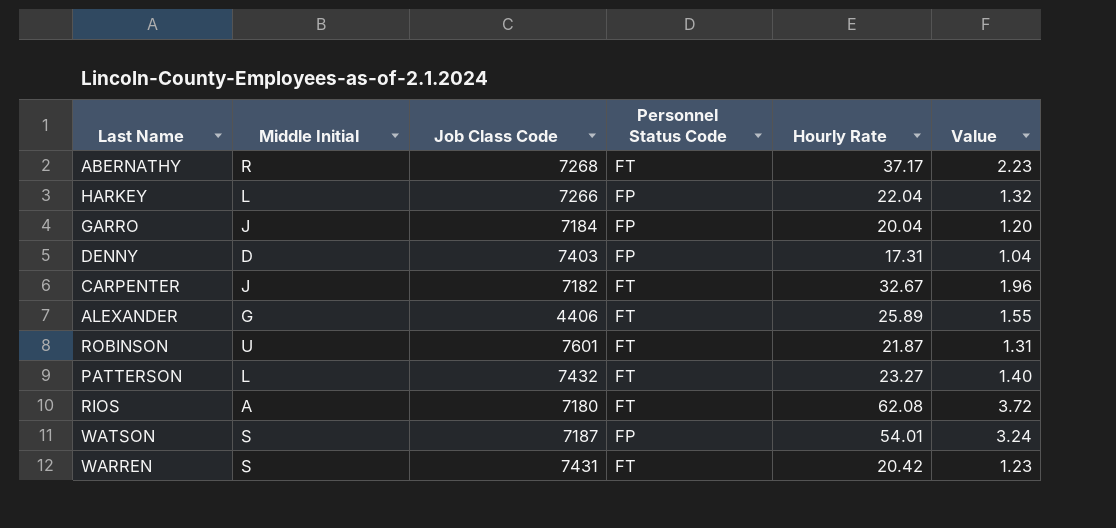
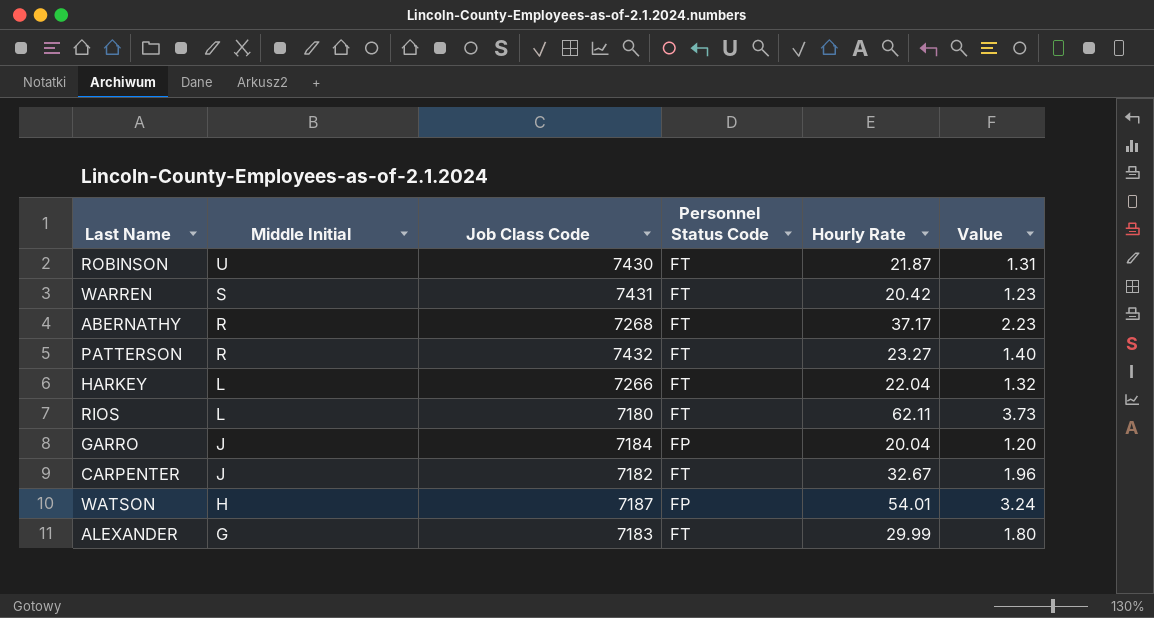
row order: none -> Middle Initial descending
row DENNY: D | 7403 | FP | 17.31 | 1.04 -> none
ROBINSON | Job Class Code: 7601 -> 7430
PATTERSON | Middle Initial: L -> R
HARKEY | Personnel Status Code: FP -> FT
RIOS | Middle Initial: A -> L
RIOS | Hourly Rate: 62.08 -> 62.11
RIOS | Value: 3.72 -> 3.73
WATSON | Middle Initial: S -> H
ALEXANDER | Job Class Code: 4406 -> 7183
ALEXANDER | Hourly Rate: 25.89 -> 29.99
ALEXANDER | Value: 1.55 -> 1.80

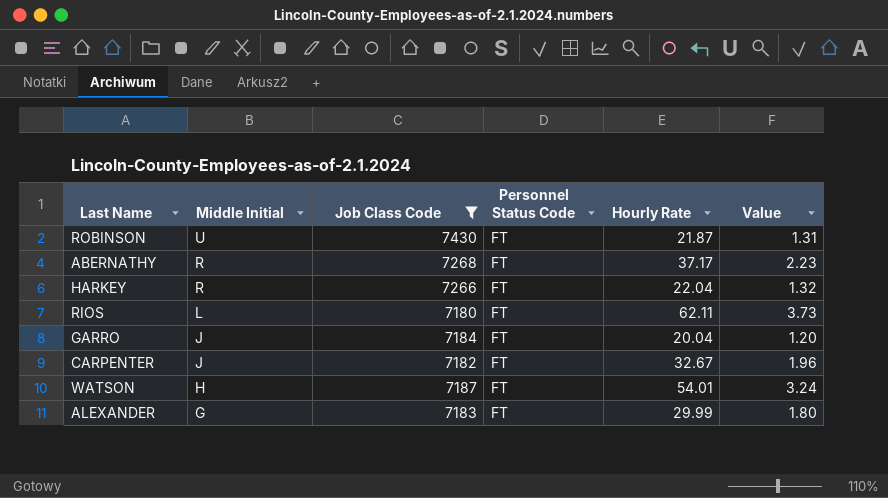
filter: none -> Job Class Code <= 7430
HARKEY | Middle Initial: L -> R
GARRO | Personnel Status Code: FP -> FT
WATSON | Personnel Status Code: FP -> FT

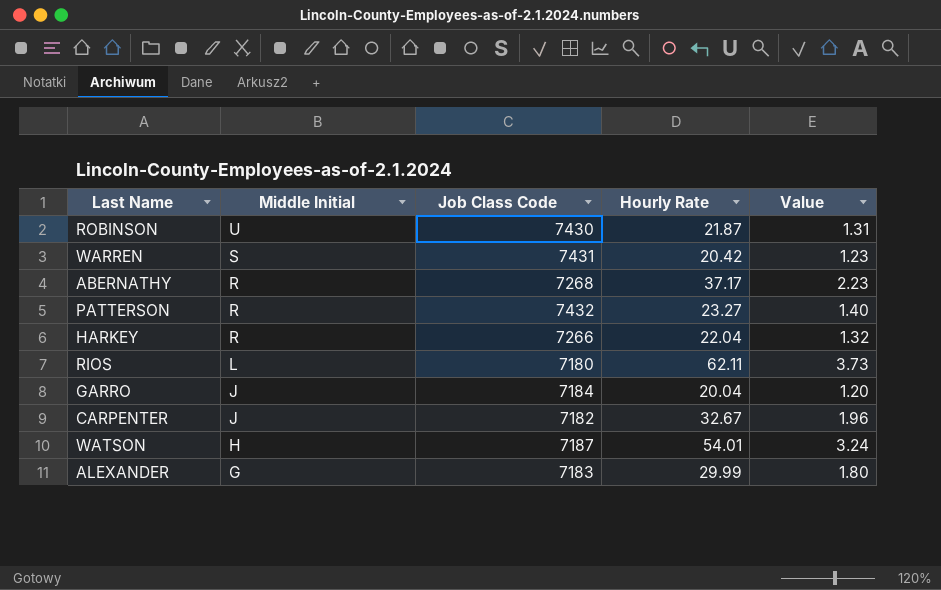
filter: Job Class Code <= 7430 -> none
column Personnel Status Code | position: 4 -> none

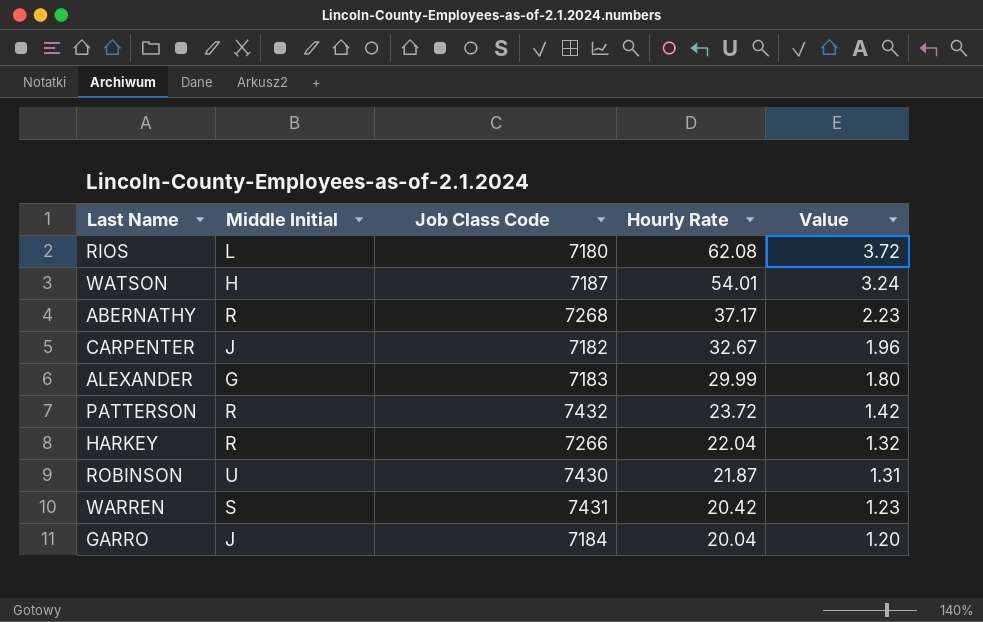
row order: Middle Initial descending -> Hourly Rate descending
RIOS | Hourly Rate: 62.11 -> 62.08
RIOS | Value: 3.73 -> 3.72
PATTERSON | Hourly Rate: 23.27 -> 23.72
PATTERSON | Value: 1.40 -> 1.42

